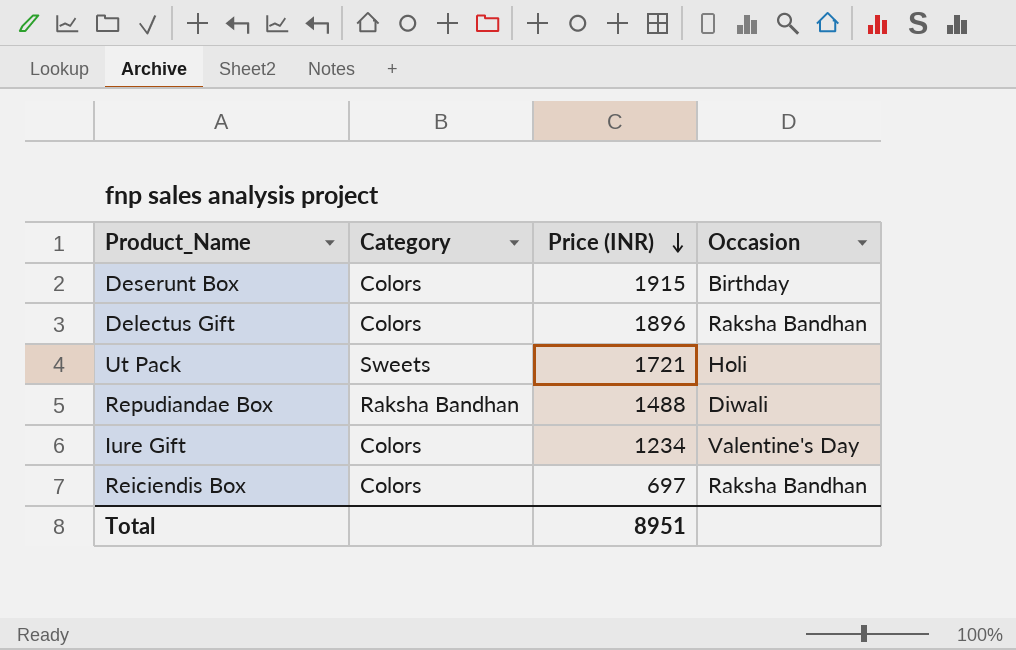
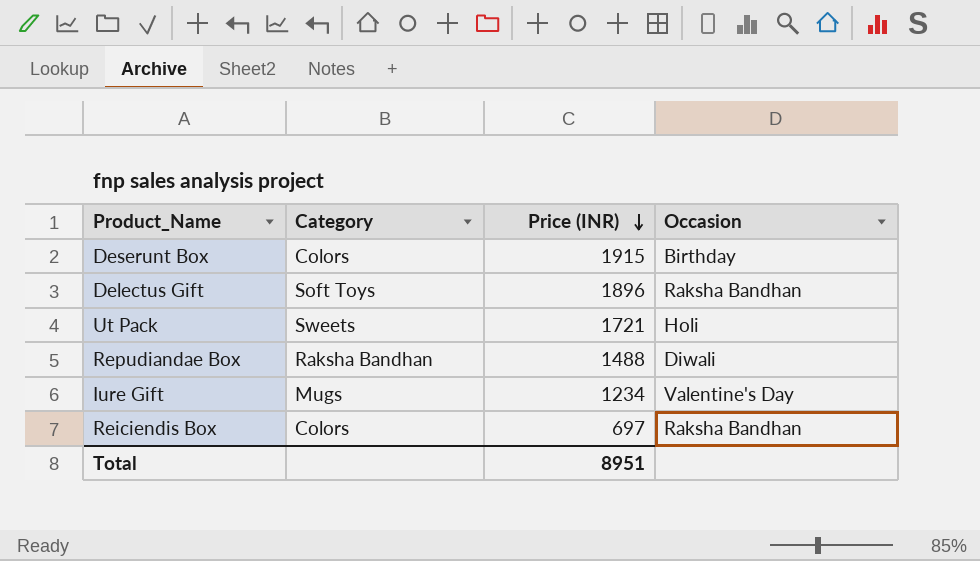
Delectus Gift | Category: Colors -> Soft Toys
Iure Gift | Category: Colors -> Mugs

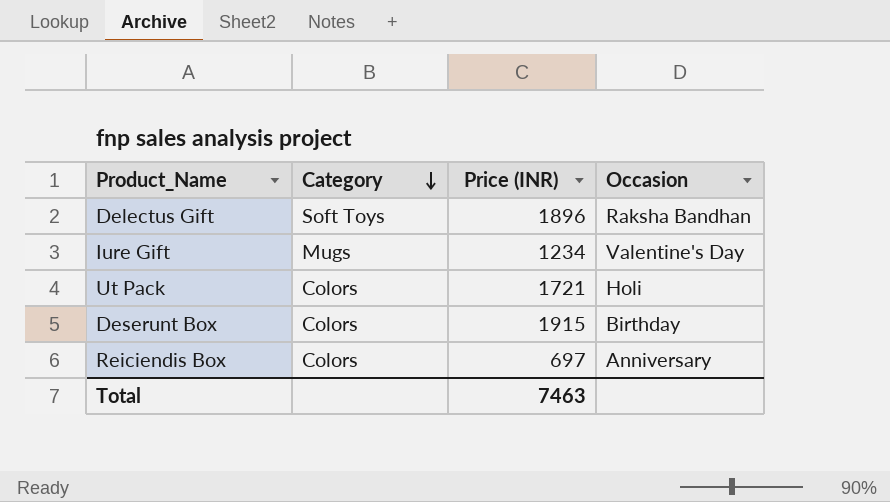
row order: Price (INR) descending -> Category descending
row Repudiandae Box: Raksha Bandhan | 1488 | Diwali -> none
Ut Pack | Category: Sweets -> Colors
Reiciendis Box | Occasion: Raksha Bandhan -> Anniversary
Total | Price (INR): 8951 -> 7463

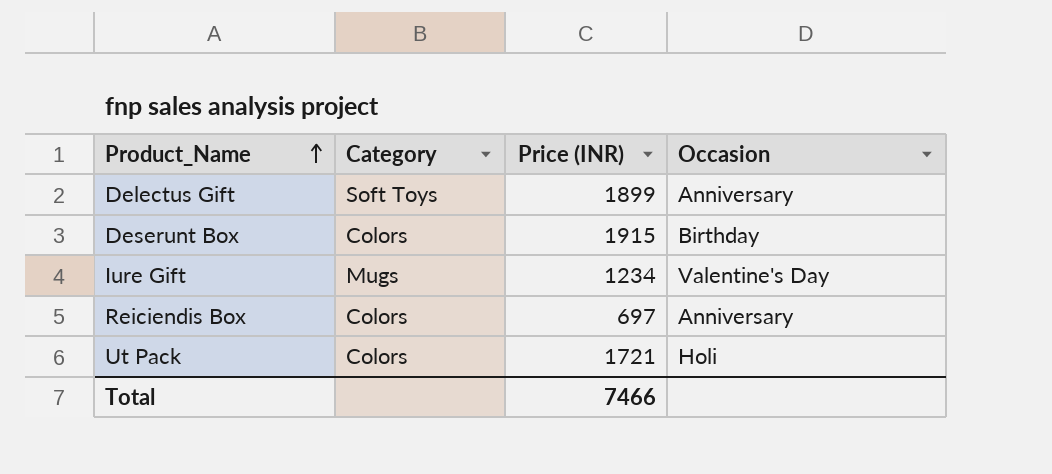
row order: Category descending -> Product_Name ascending
Delectus Gift | Price (INR): 1896 -> 1899
Delectus Gift | Occasion: Raksha Bandhan -> Anniversary
Total | Price (INR): 7463 -> 7466

